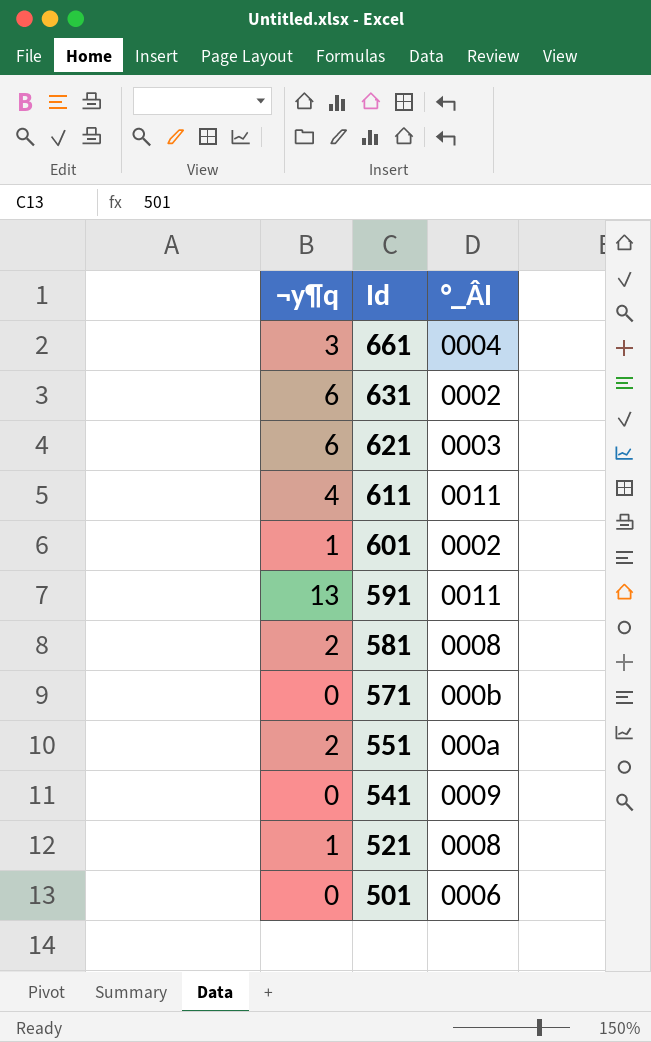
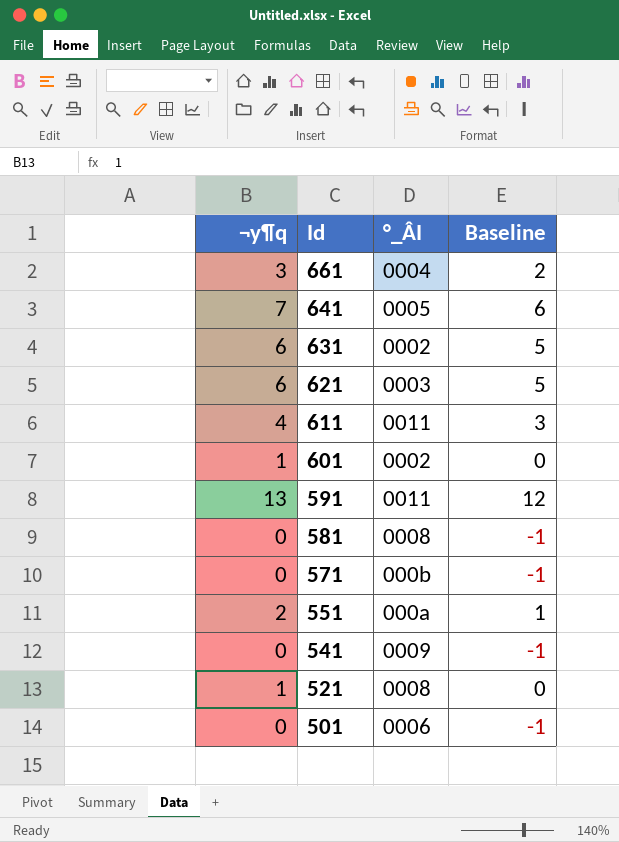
column Baseline | formula: none -> [¬y¶q] - 1
row 641: none -> 7 | 0005 | 6
581 | ¬y¶q: 2 -> 0

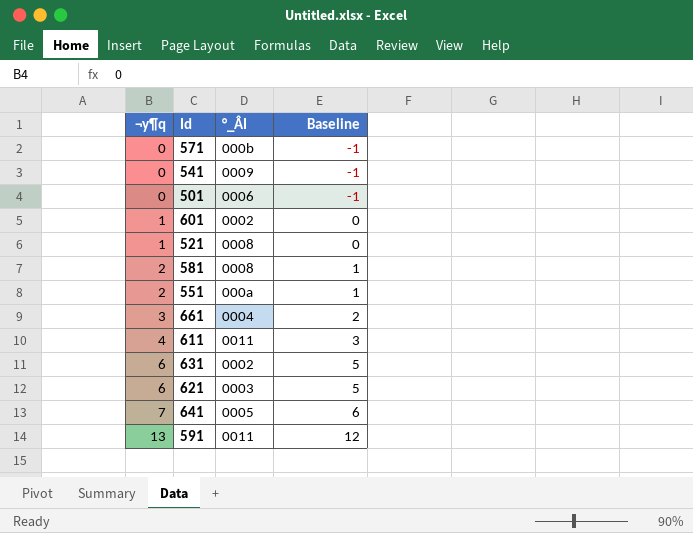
row order: Id descending -> ¬y¶q ascending
581 | ¬y¶q: 0 -> 2
581 | Baseline: -1 -> 1

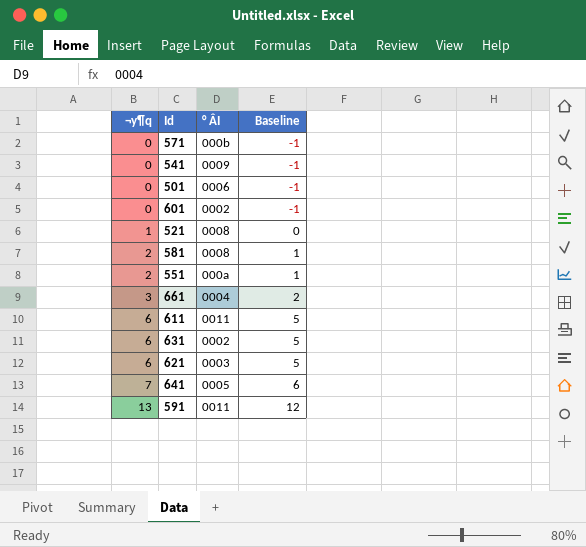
column name: °_ÂI -> ° ÂI
601 | ¬y¶q: 1 -> 0
601 | Baseline: 0 -> -1
611 | ¬y¶q: 4 -> 6
611 | Baseline: 3 -> 5

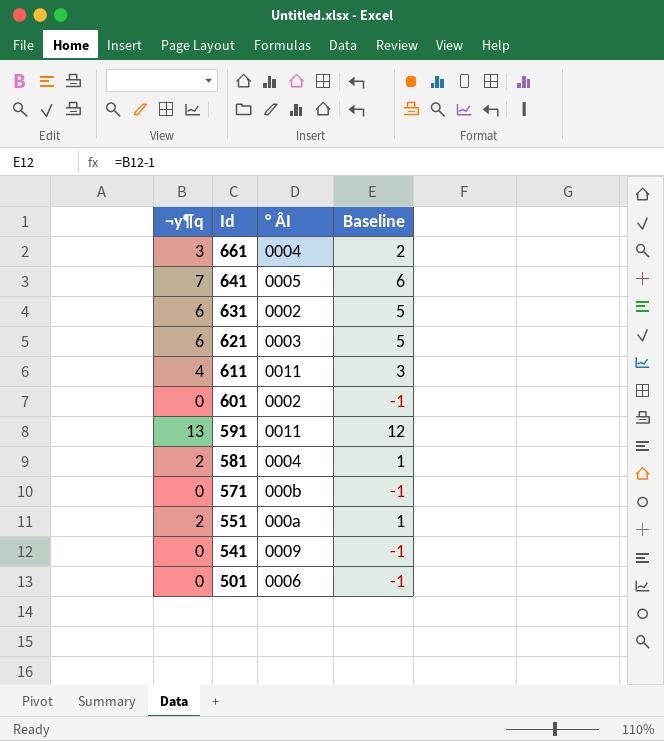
row order: ¬y¶q ascending -> Id descending
row 521: 1 | 0008 | 0 -> none
611 | ¬y¶q: 6 -> 4
611 | Baseline: 5 -> 3
581 | ° ÂI: 0008 -> 0004

